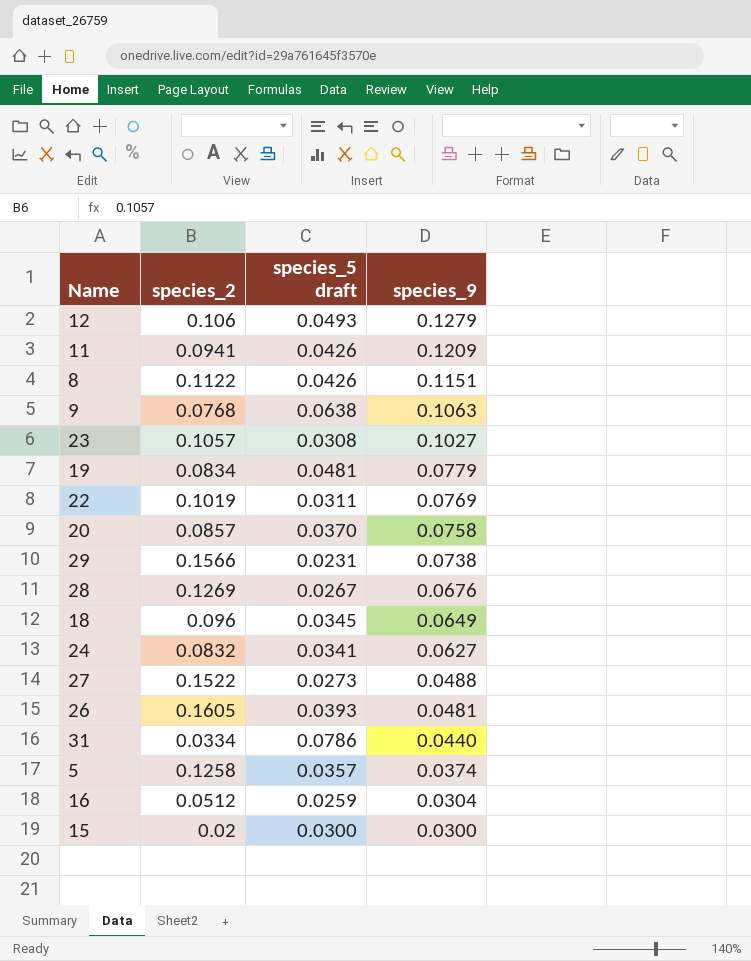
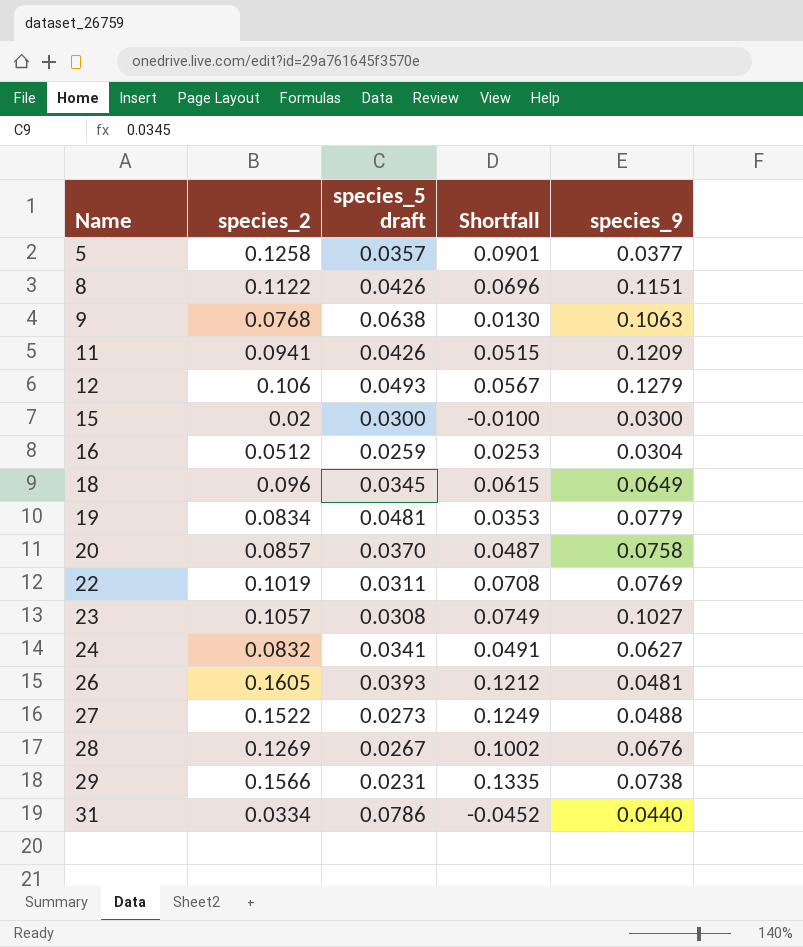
row order: species_9 descending -> Name ascending
column Shortfall | formula: none -> [species_2] - [species_5 draft]
5 | species_9: 0.0374 -> 0.0377

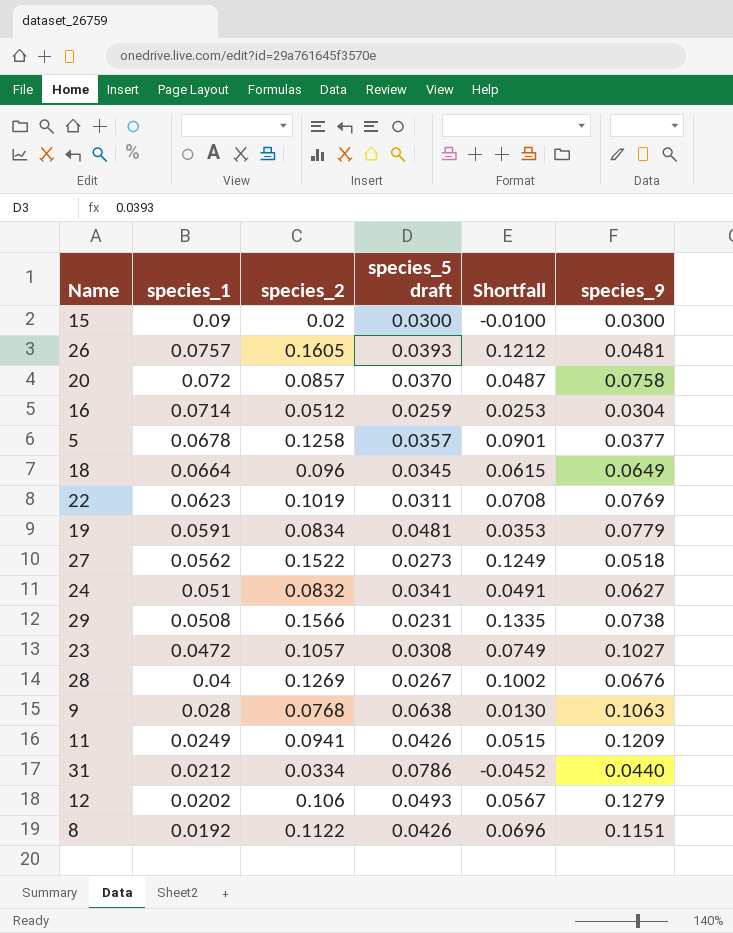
row order: Name ascending -> species_1 descending
column species_1 | position: none -> 2
27 | species_9: 0.0488 -> 0.0518

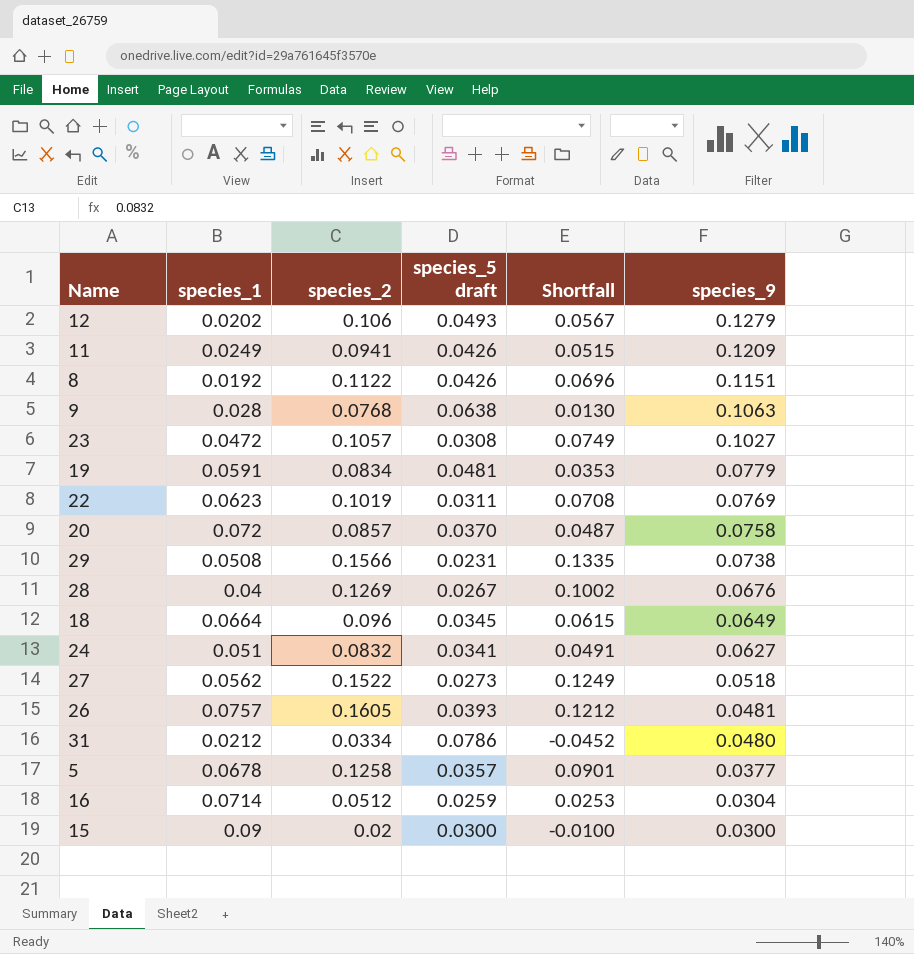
row order: species_1 descending -> species_9 descending
31 | species_9: 0.0440 -> 0.0480

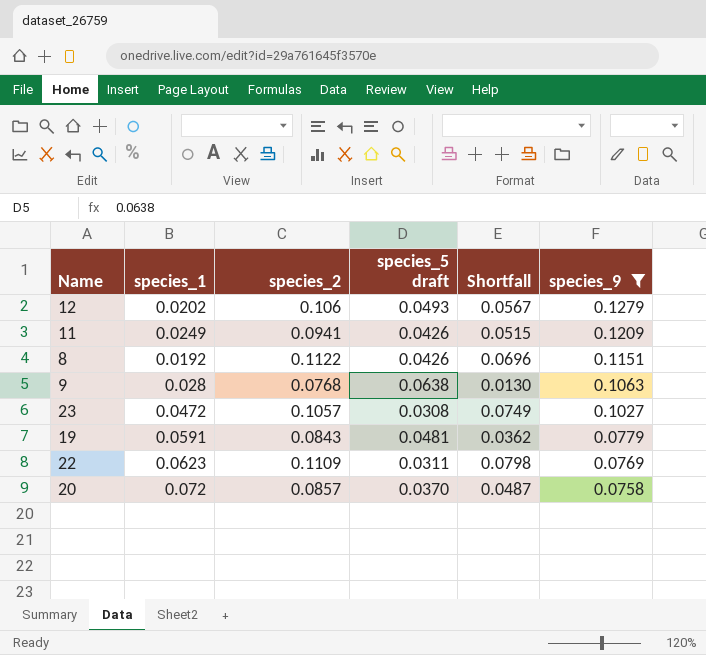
filter: none -> species_9 >= 0.0758
19 | species_2: 0.0834 -> 0.0843
19 | Shortfall: 0.0353 -> 0.0362
22 | species_2: 0.1019 -> 0.1109
22 | Shortfall: 0.0708 -> 0.0798

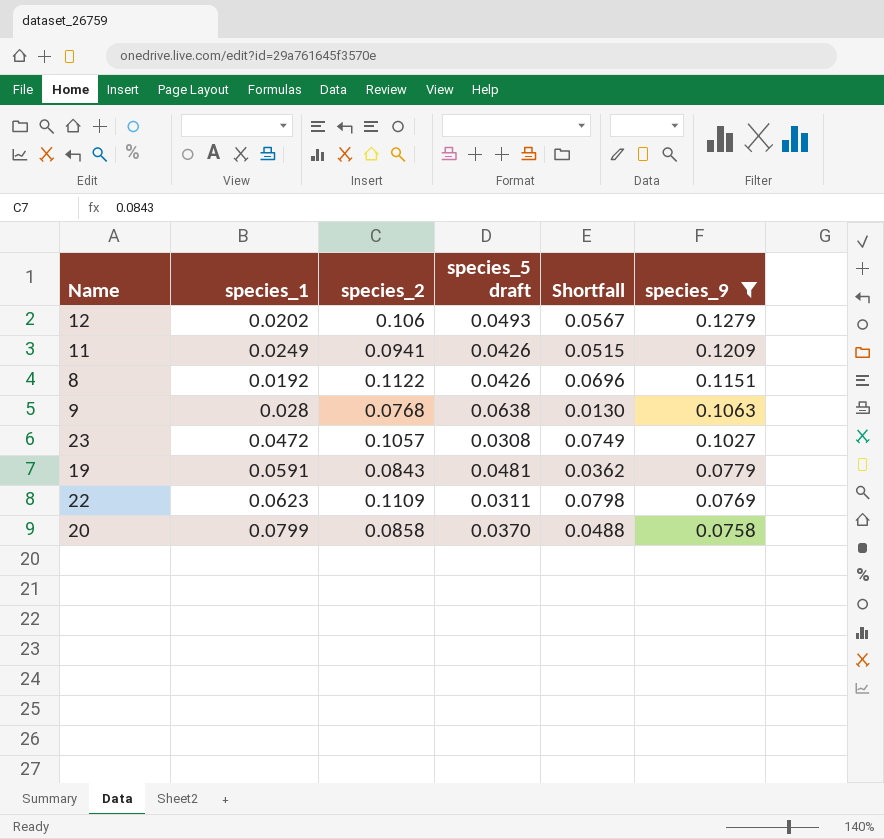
20 | species_1: 0.072 -> 0.0799
20 | species_2: 0.0857 -> 0.0858
20 | Shortfall: 0.0487 -> 0.0488

